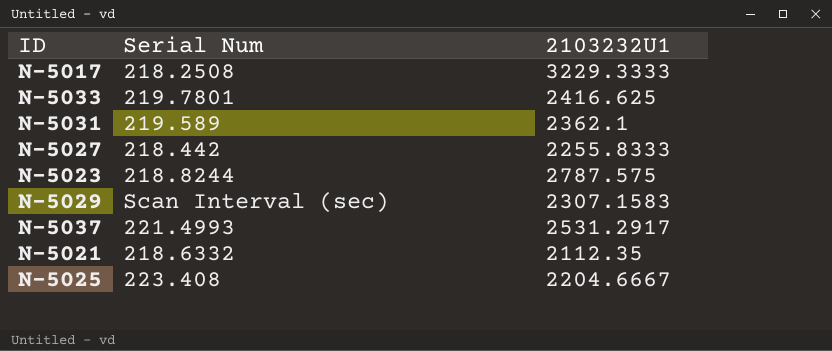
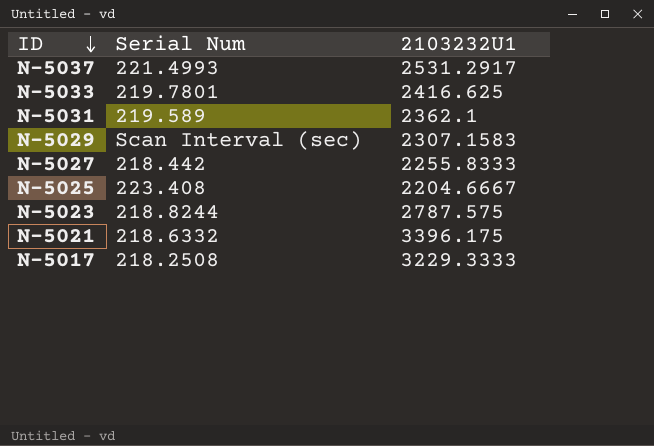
row order: none -> ID descending
N-5021 | 2103232U1: 2112.35 -> 3396.175

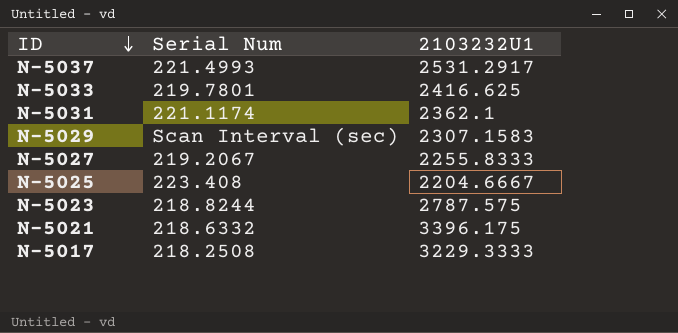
N-5031 | Serial Num: 219.589 -> 221.1174
N-5027 | Serial Num: 218.442 -> 219.2067

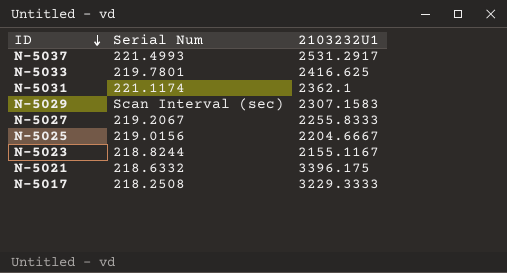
N-5025 | Serial Num: 223.408 -> 219.0156
N-5023 | 2103232U1: 2787.575 -> 2155.1167

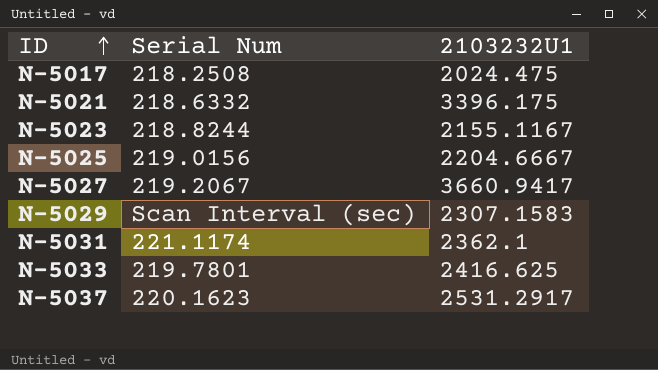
row order: ID descending -> ID ascending
N-5017 | 2103232U1: 3229.3333 -> 2024.475
N-5027 | 2103232U1: 2255.8333 -> 3660.9417
N-5037 | Serial Num: 221.4993 -> 220.1623

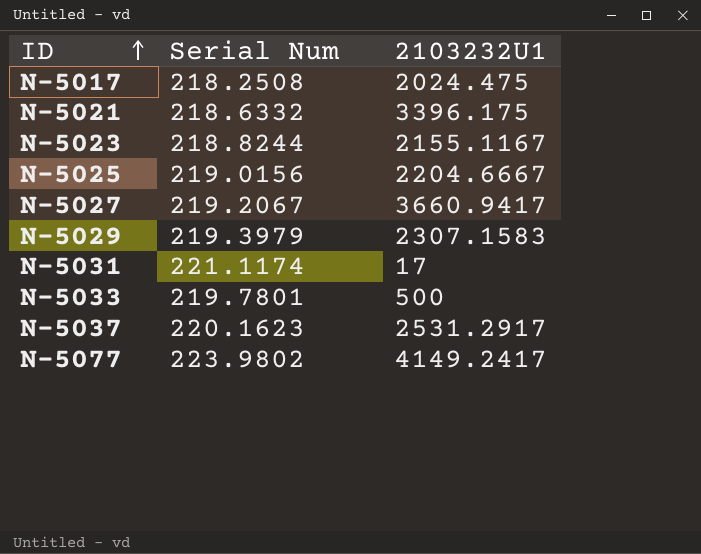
N-5029 | Serial Num: Scan Interval (sec) -> 219.3979
N-5031 | 2103232U1: 2362.1 -> 17
N-5033 | 2103232U1: 2416.625 -> 500
row N-5077: none -> 223.9802 | 4149.2417

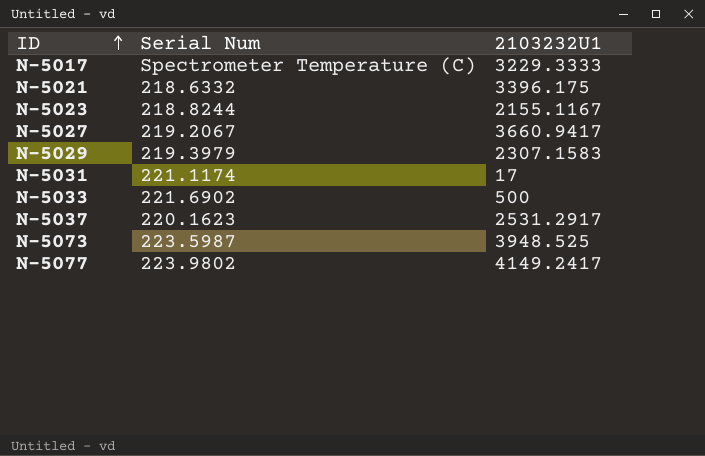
row N-5025: 219.0156 | 2204.6667 -> none
N-5017 | Serial Num: 218.2508 -> Spectrometer Temperature (C)
N-5017 | 2103232U1: 2024.475 -> 3229.3333
N-5033 | Serial Num: 219.7801 -> 221.6902
row N-5073: none -> 223.5987 | 3948.525

